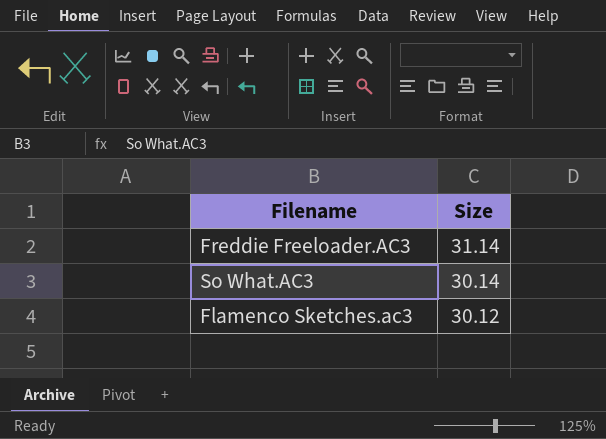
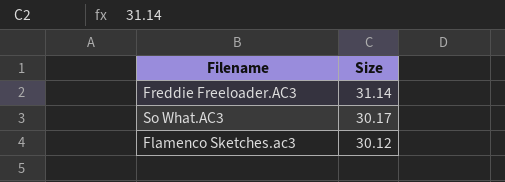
So What.AC3 | Size: 30.14 -> 30.17

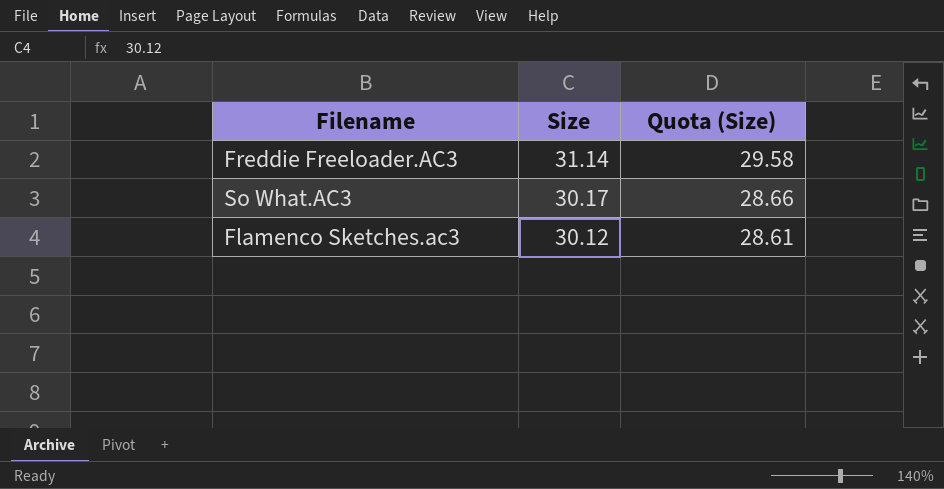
column Quota (Size) | formula: none -> [Size] * 0.95

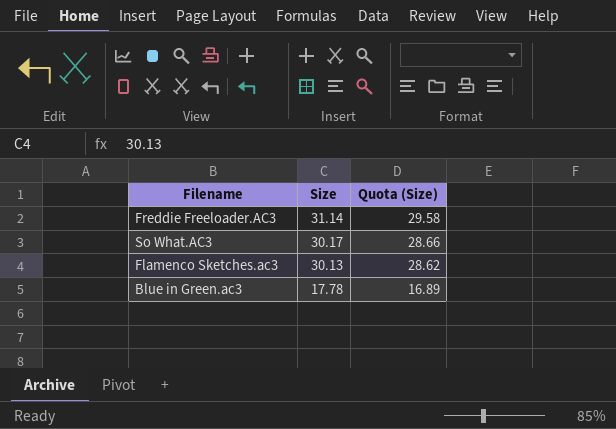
Flamenco Sketches.ac3 | Size: 30.12 -> 30.13
Flamenco Sketches.ac3 | Quota (Size): 28.61 -> 28.62
row Blue in Green.ac3: none -> 17.78 | 16.89

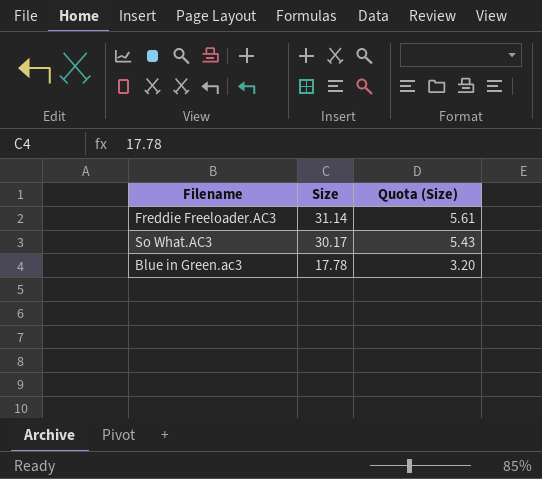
column Quota (Size) | formula: [Size] * 0.95 -> [Size] * 0.18
row Flamenco Sketches.ac3: 30.13 | 28.62 -> none

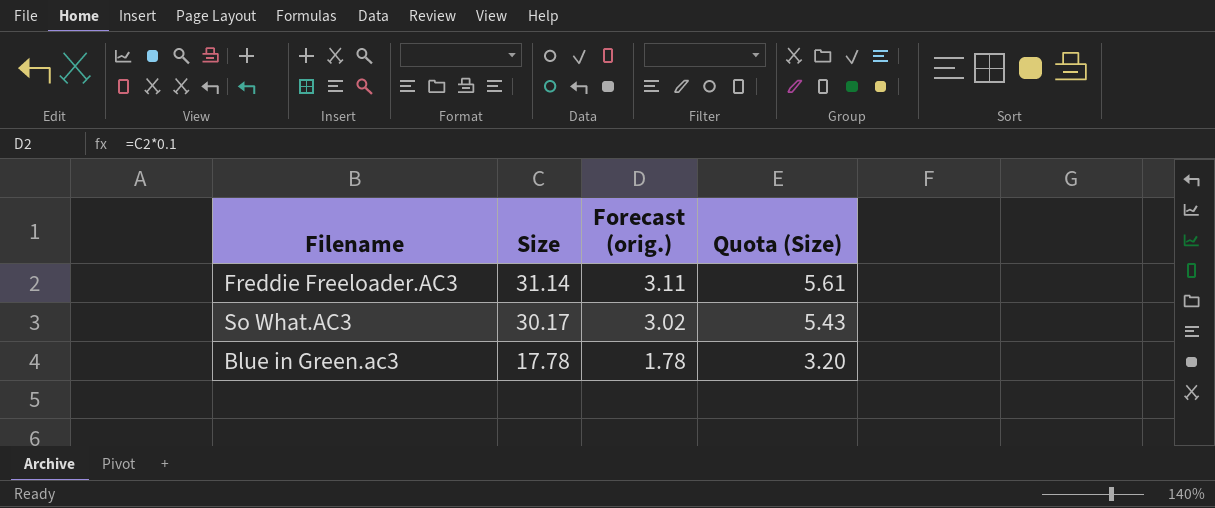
column Forecast (orig.) | formula: none -> [Size] * 0.1

